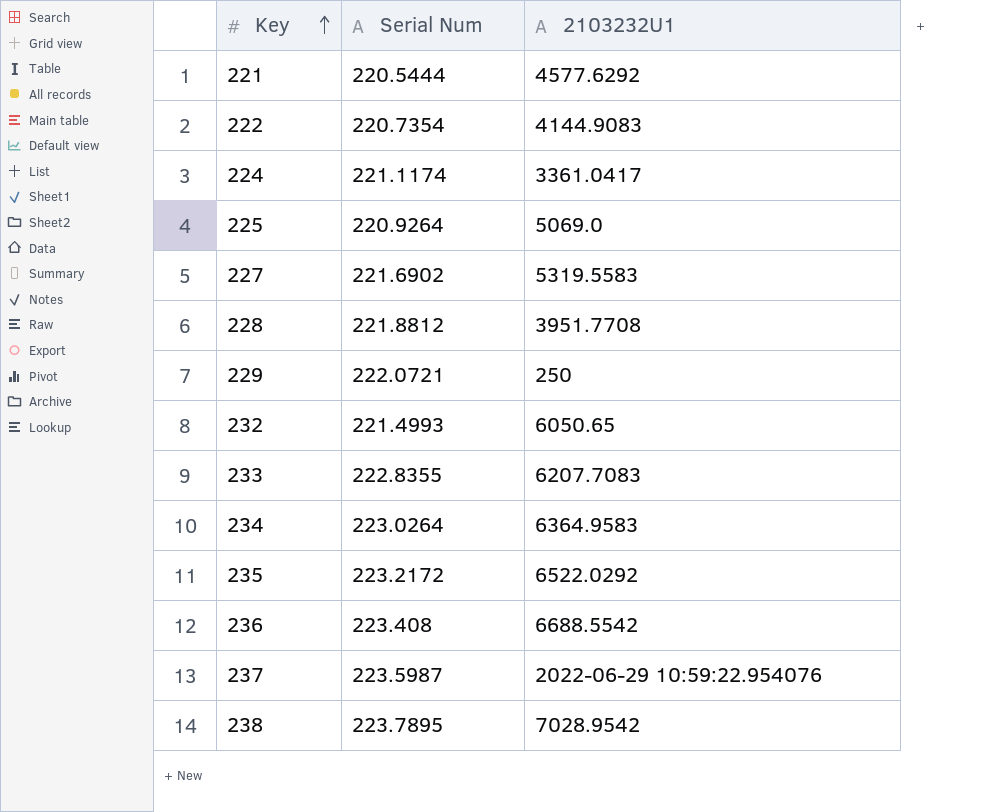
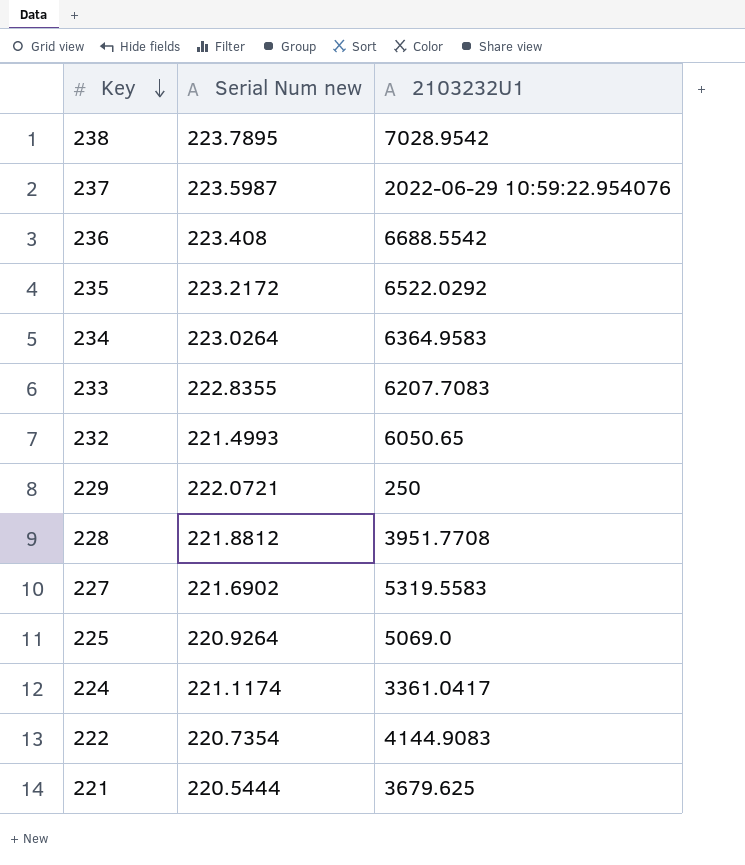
row order: Key ascending -> Key descending
column name: Serial Num -> Serial Num new
221 | 2103232U1: 4577.6292 -> 3679.625

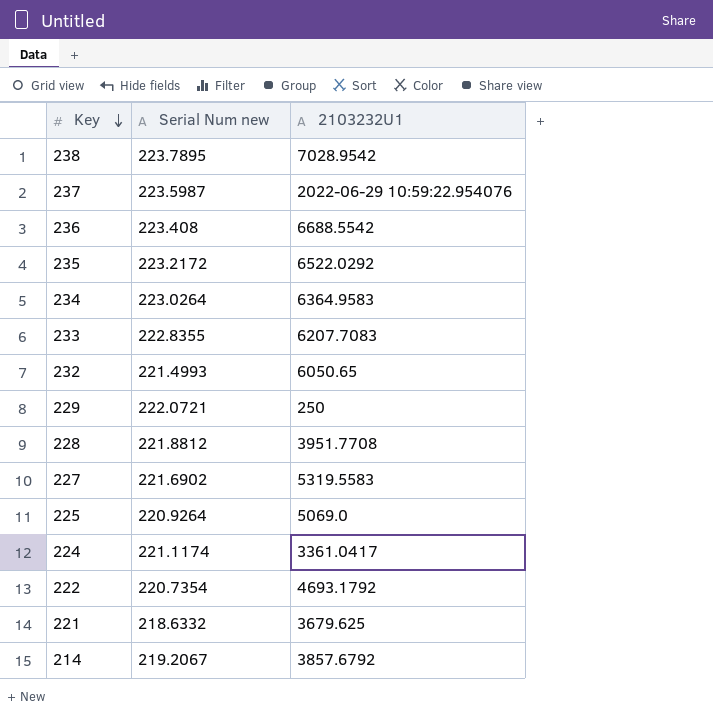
222 | 2103232U1: 4144.9083 -> 4693.1792
221 | Serial Num new: 220.5444 -> 218.6332
row 214: none -> 219.2067 | 3857.6792

